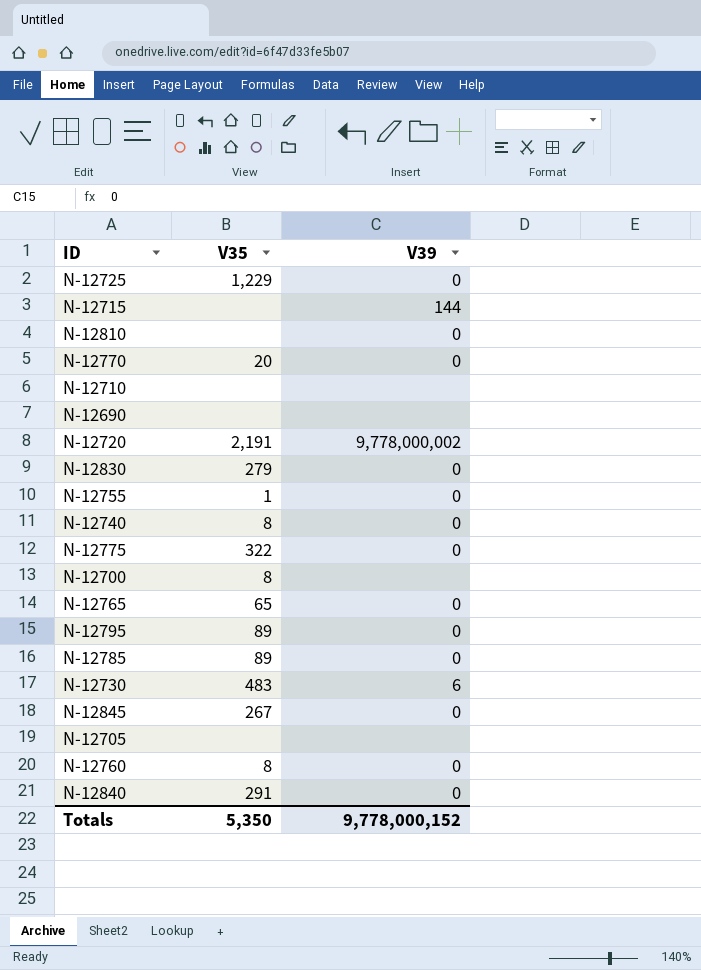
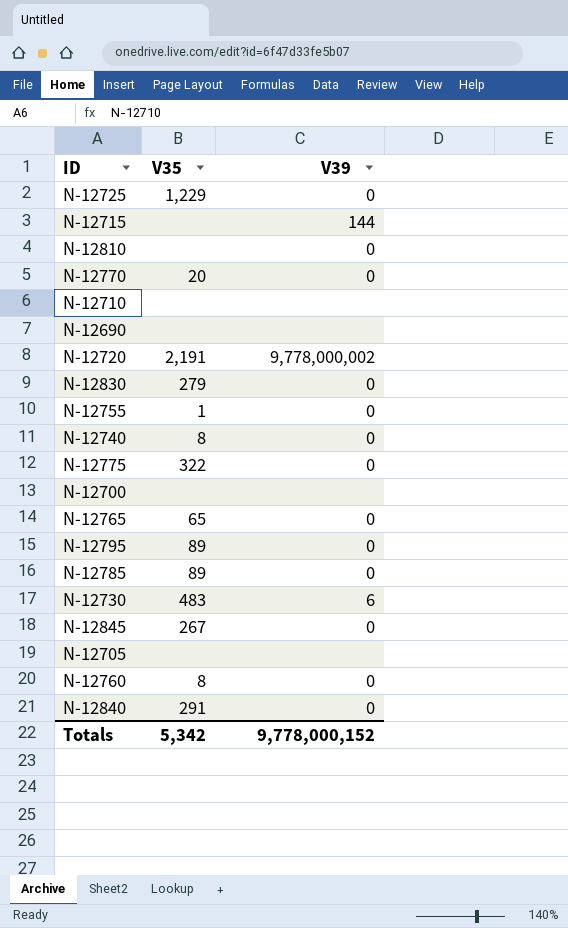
N-12700 | V35: 8 -> none
Totals | V35: 5,350 -> 5,342

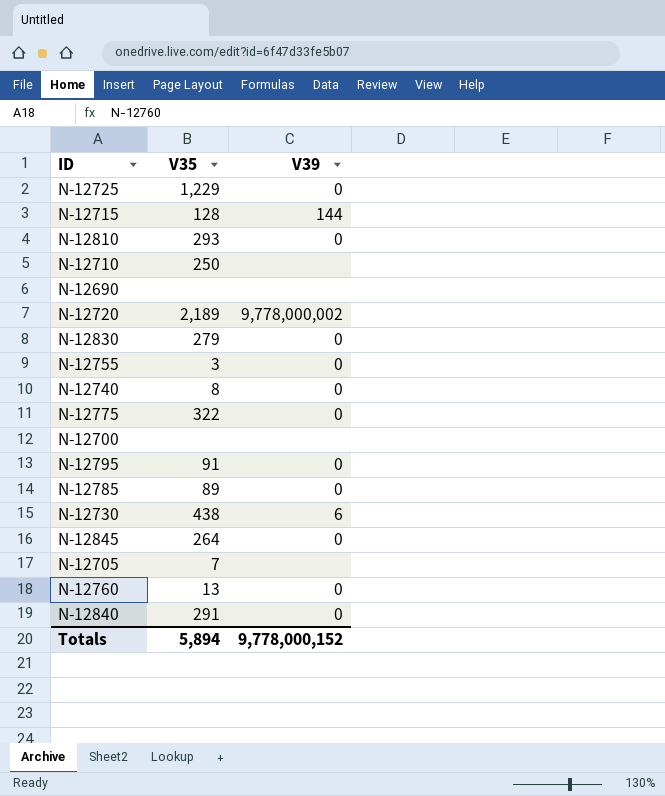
row N-12770: 20 | 0 -> none
row N-12765: 65 | 0 -> none
N-12715 | V35: none -> 128
N-12810 | V35: none -> 293
N-12710 | V35: none -> 250
N-12720 | V35: 2,191 -> 2,189
N-12755 | V35: 1 -> 3
N-12795 | V35: 89 -> 91
N-12730 | V35: 483 -> 438
N-12845 | V35: 267 -> 264
N-12705 | V35: none -> 7
N-12760 | V35: 8 -> 13
Totals | V35: 5,342 -> 5,894

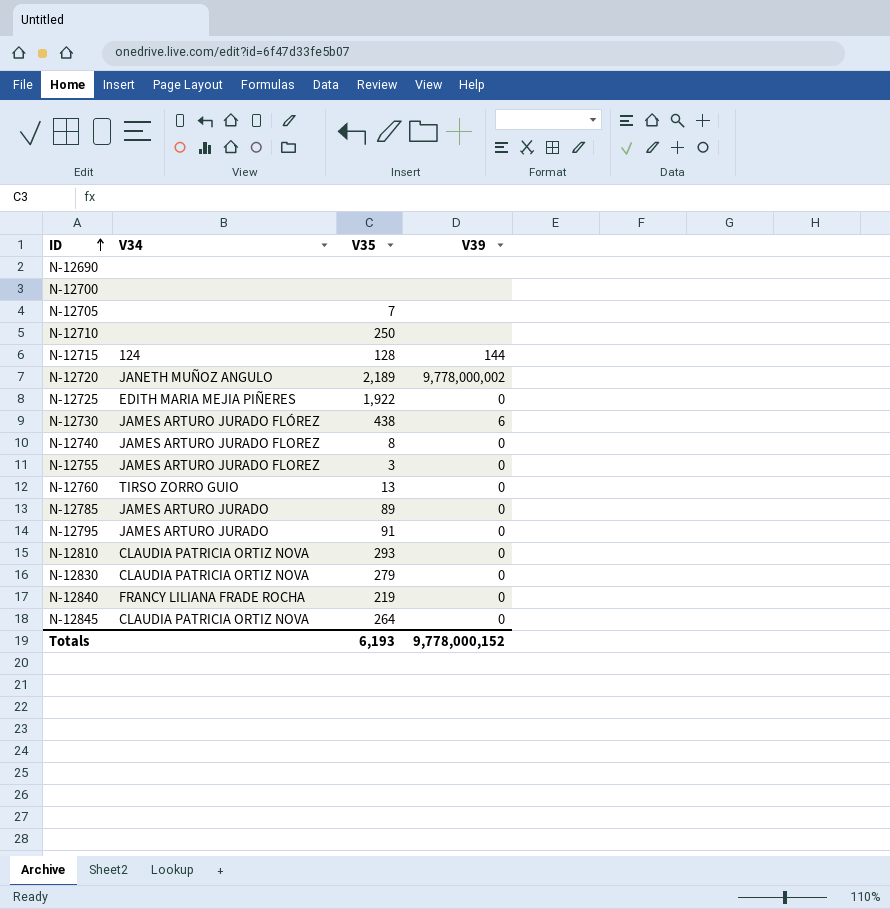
row order: none -> ID ascending
column V34 | position: none -> 2
row N-12775: 322 | 0 -> none
N-12725 | V35: 1,229 -> 1,922
N-12840 | V35: 291 -> 219
Totals | V35: 5,894 -> 6,193

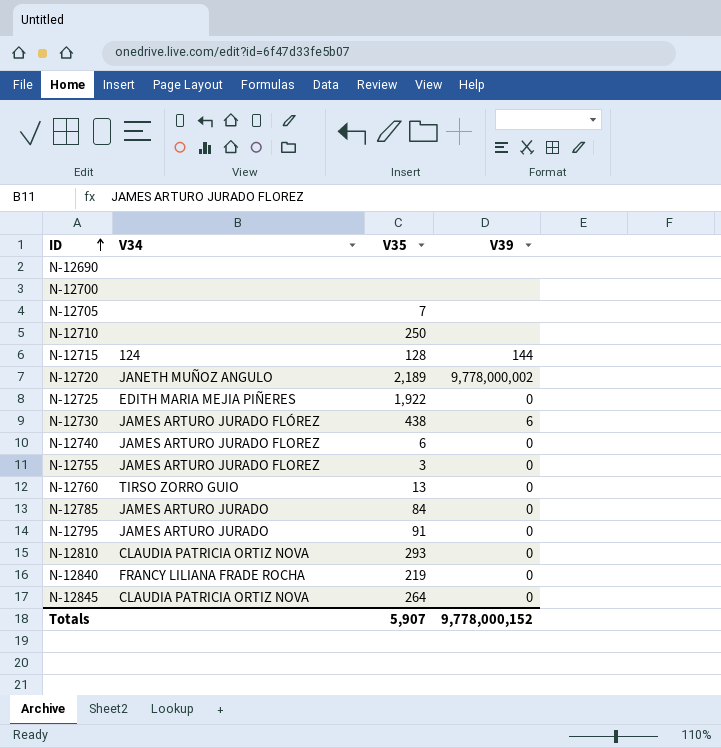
row N-12830: CLAUDIA PATRICIA ORTIZ NOVA | 279 | 0 -> none
N-12740 | V35: 8 -> 6
N-12785 | V35: 89 -> 84
Totals | V35: 6,193 -> 5,907

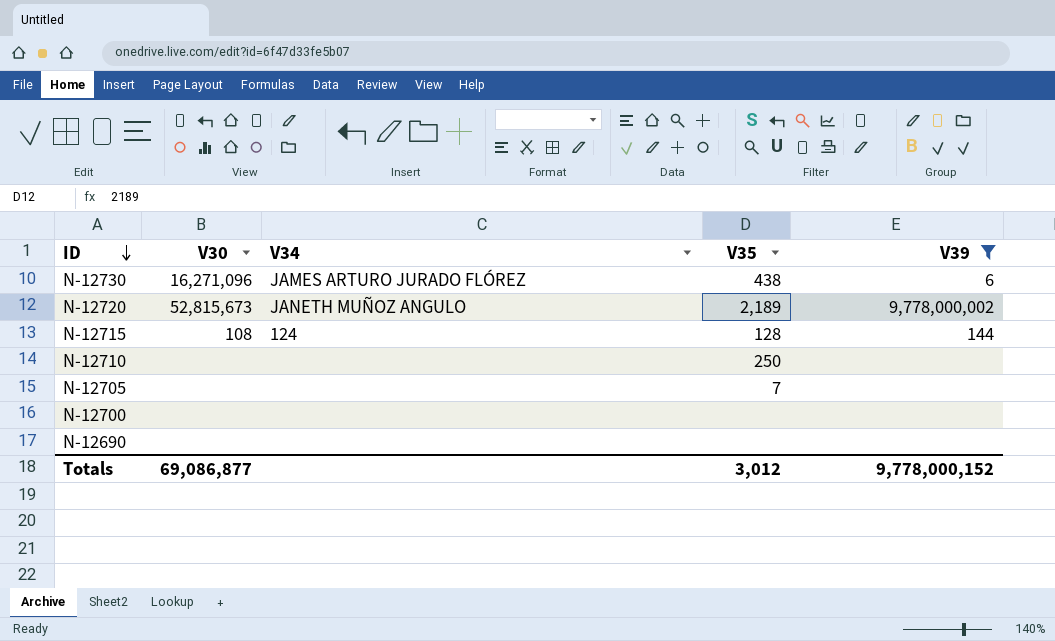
filter: none -> V39 != 0
row order: ID ascending -> ID descending
column V30 | position: none -> 2
Totals | V35: 5,907 -> 3,012

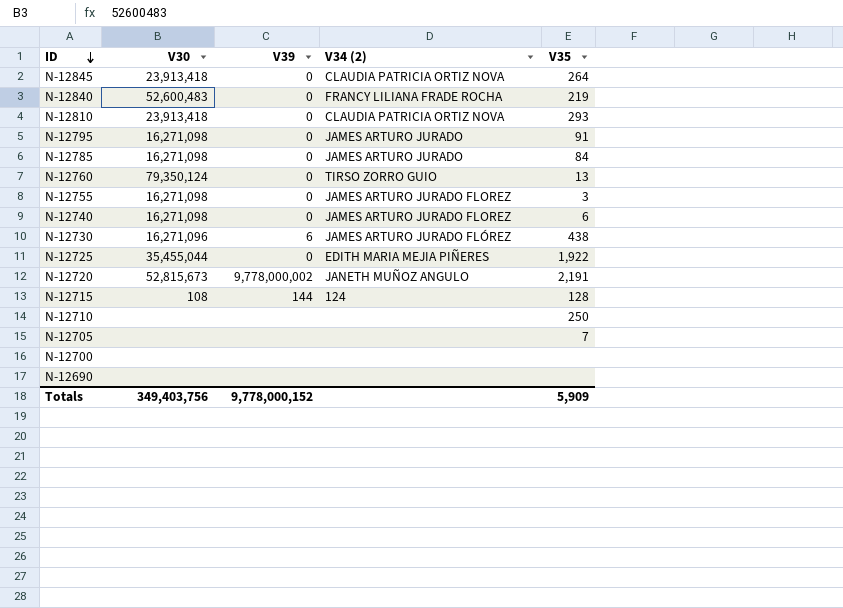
filter: V39 != 0 -> none
column V39 | position: 5 -> 3
column name: V34 -> V34 (2)
N-12720 | V35: 2,189 -> 2,191
Totals | V30: 69,086,877 -> 349,403,756
Totals | V35: 3,012 -> 5,909

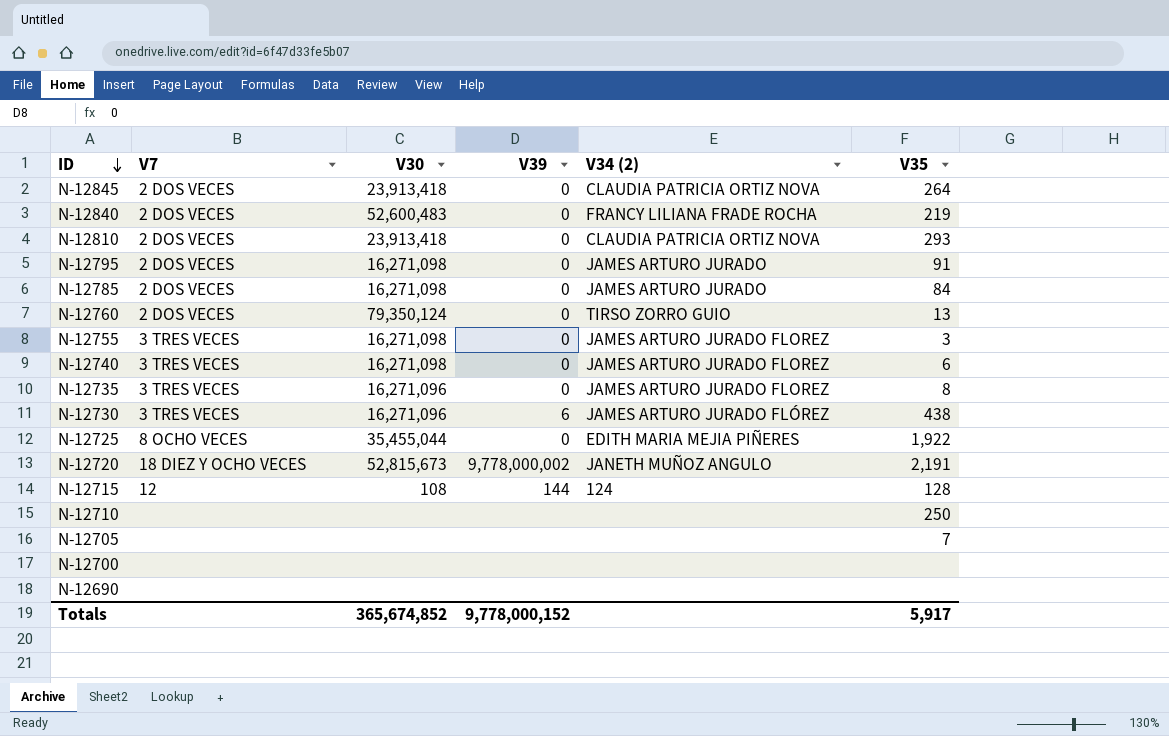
column V7 | position: none -> 2
row N-12735: none -> 3 TRES VECES | 16,271,096 | 0 | JAMES ARTURO JURADO FLOREZ | 8
Totals | V30: 349,403,756 -> 365,674,852
Totals | V35: 5,909 -> 5,917

